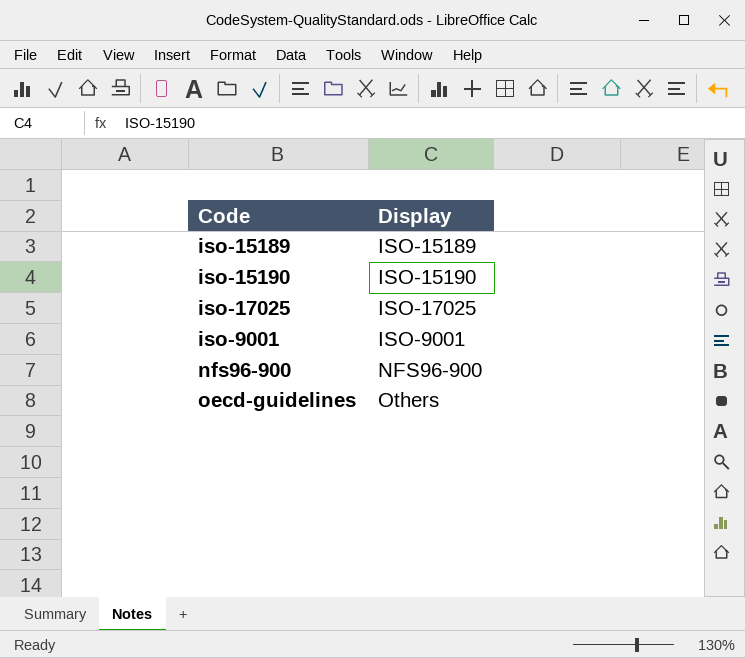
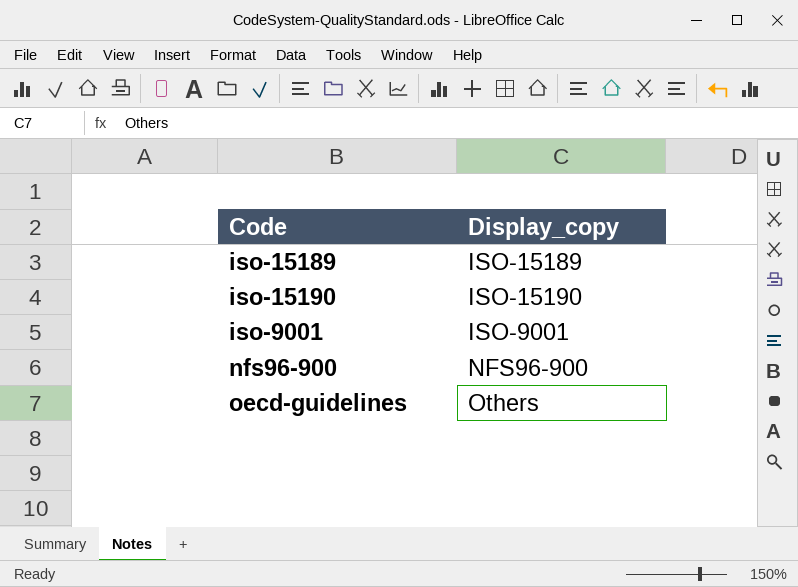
column name: Display -> Display_copy
row iso-17025: ISO-17025 -> none

